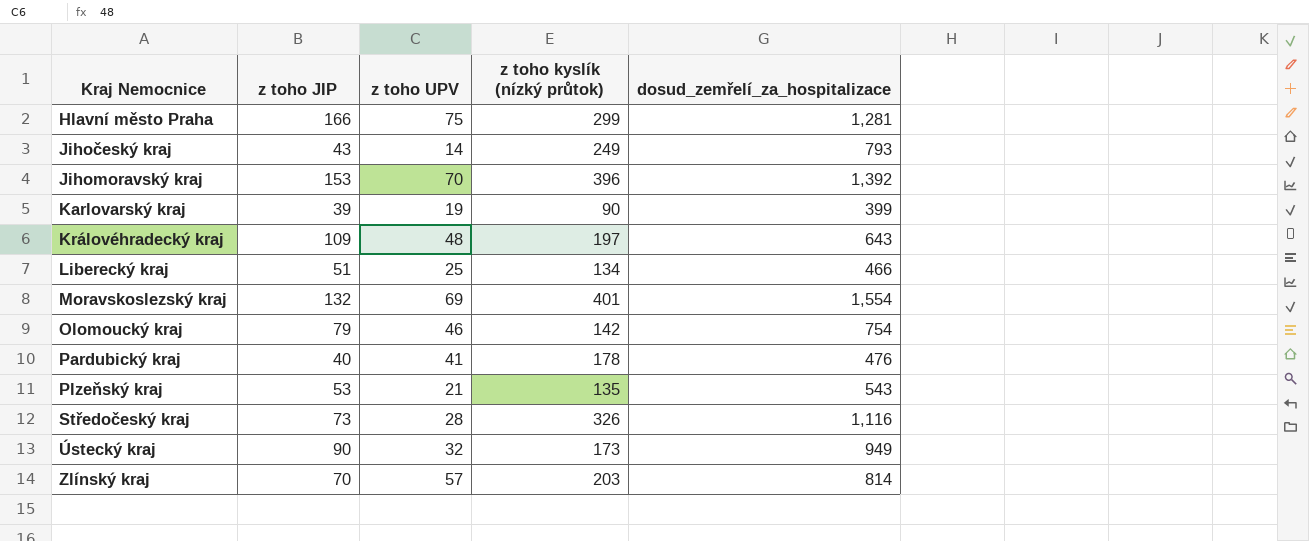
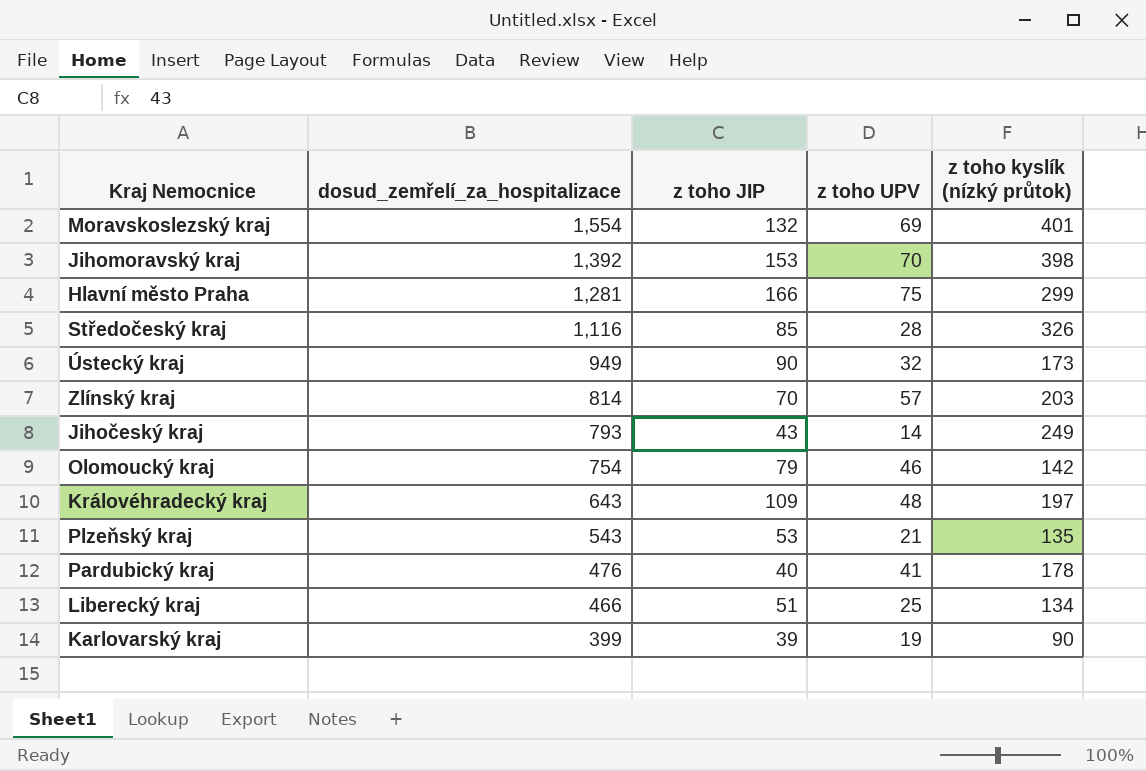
row order: Kraj Nemocnice ascending -> dosud_zemřelí_za_hospitalizace descending
column dosud_zemřelí_za_hospitalizace | position: 5 -> 2
Jihomoravský kraj | z toho kyslík (nízký průtok): 396 -> 398
Středočeský kraj | z toho JIP: 73 -> 85

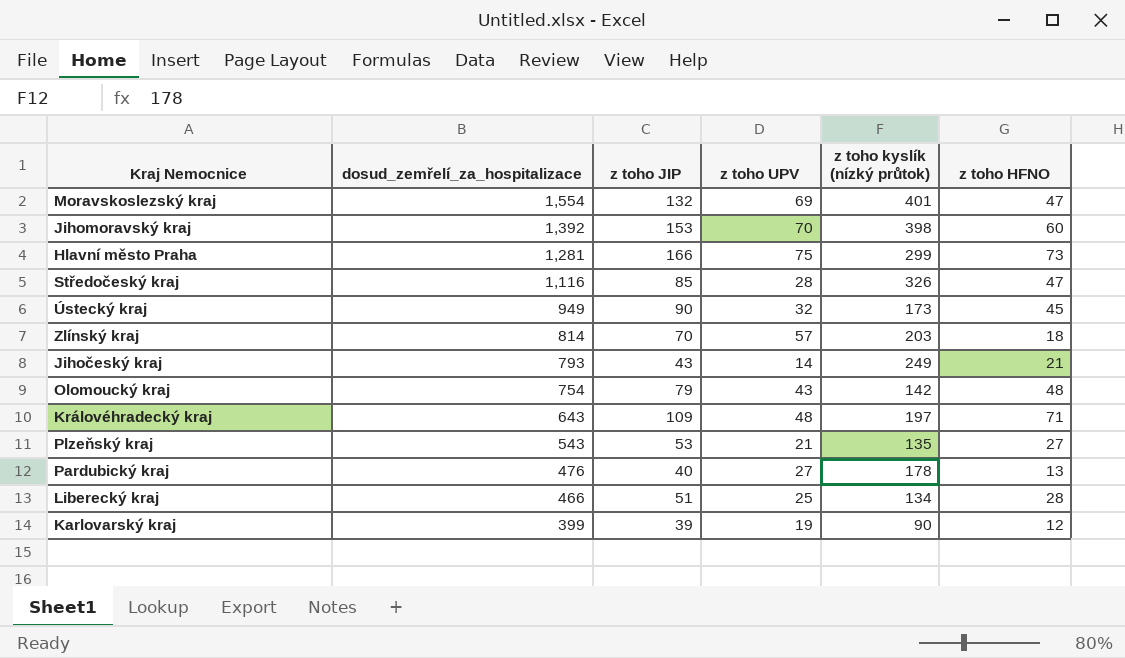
column z toho HFNO | position: none -> 6
Olomoucký kraj | z toho UPV: 46 -> 43
Pardubický kraj | z toho UPV: 41 -> 27

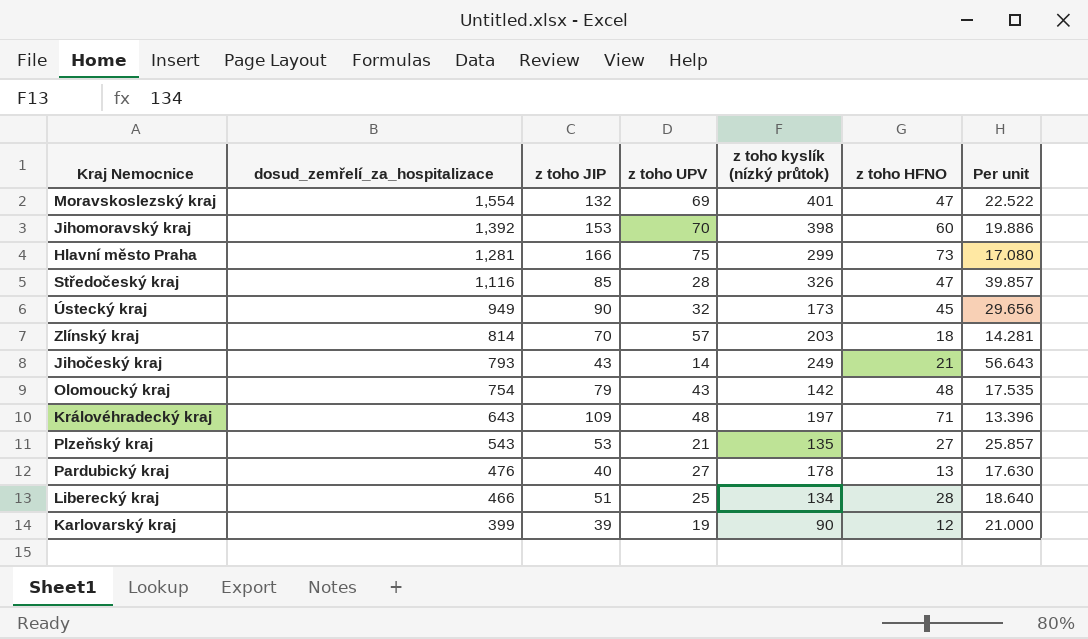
column Per unit | formula: none -> [dosud_zemřelí_za_hospitalizace] / [z toho UPV]

